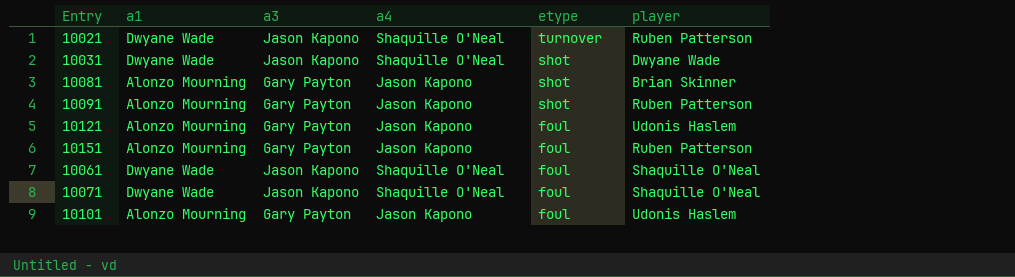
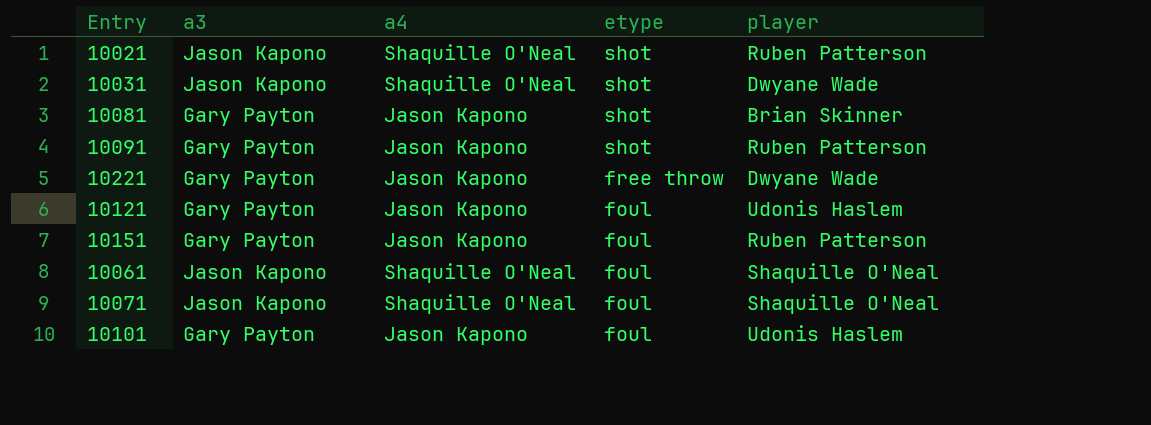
column a1 | position: 2 -> none
10021 | etype: turnover -> shot
row 10221: none -> Gary Payton | Jason Kapono | free throw | Dwyane Wade

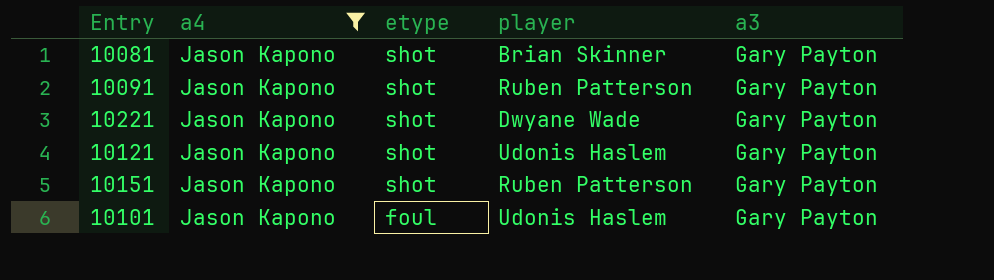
filter: none -> a4 = Jason Kapono
column a3 | position: 2 -> 5
10221 | etype: free throw -> shot
10121 | etype: foul -> shot
10151 | etype: foul -> shot

